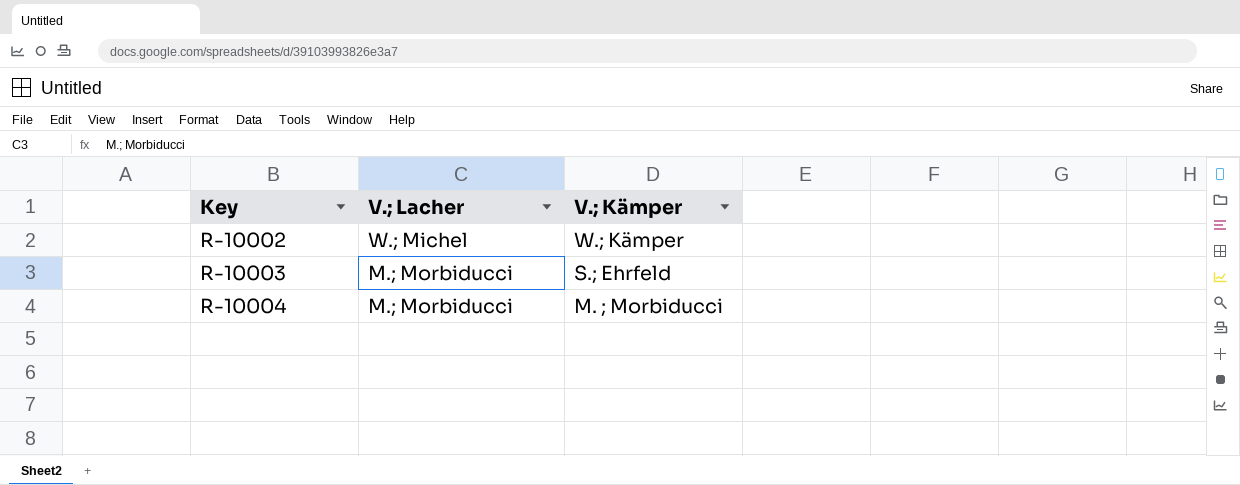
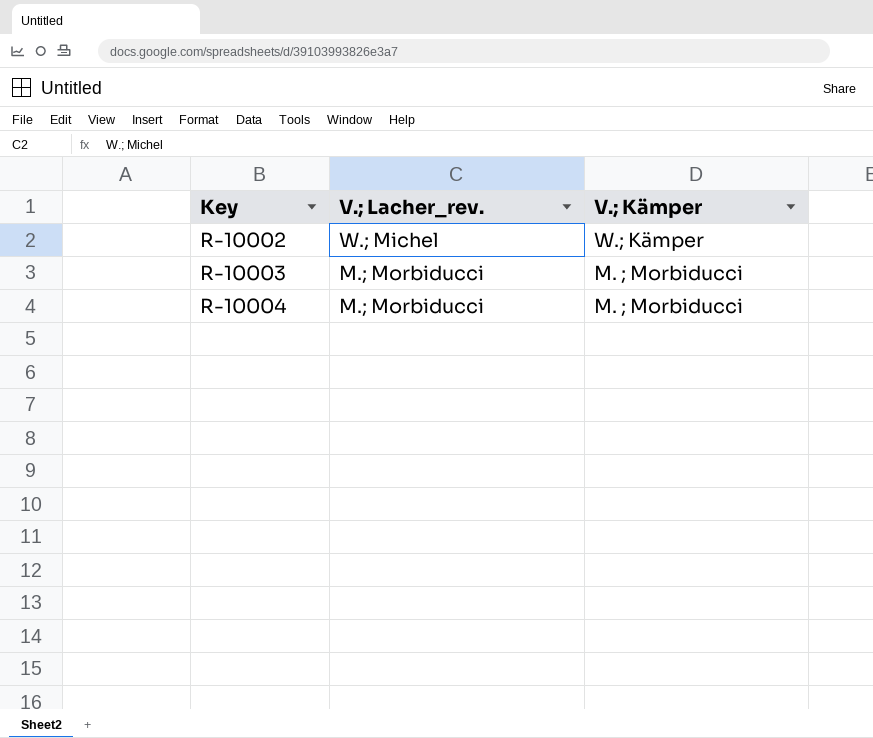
column name: V.; Lacher -> V.; Lacher_rev.
R-10003 | V.; Kämper: S.; Ehrfeld -> M. ; Morbiducci

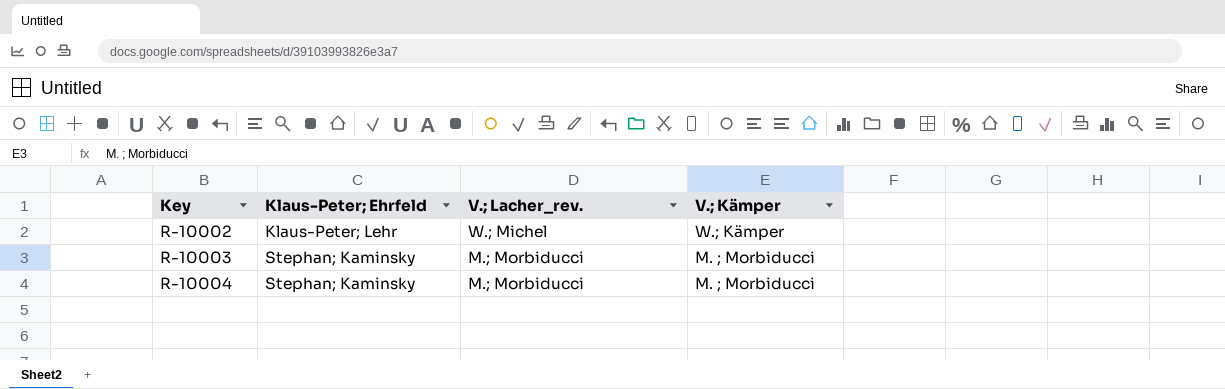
column Klaus-Peter; Ehrfeld | position: none -> 2

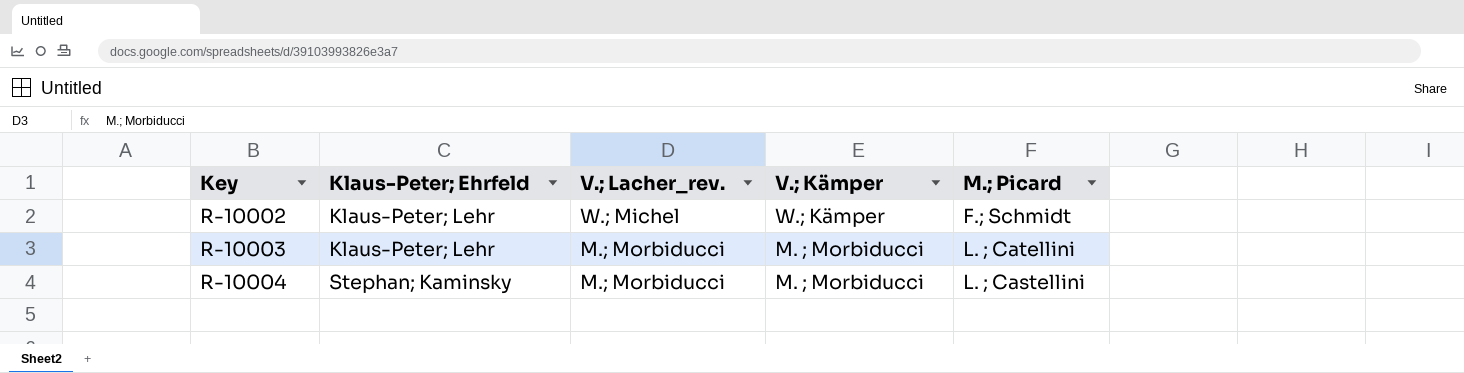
column M.; Picard | position: none -> 5
R-10003 | Klaus-Peter; Ehrfeld: Stephan; Kaminsky -> Klaus-Peter; Lehr

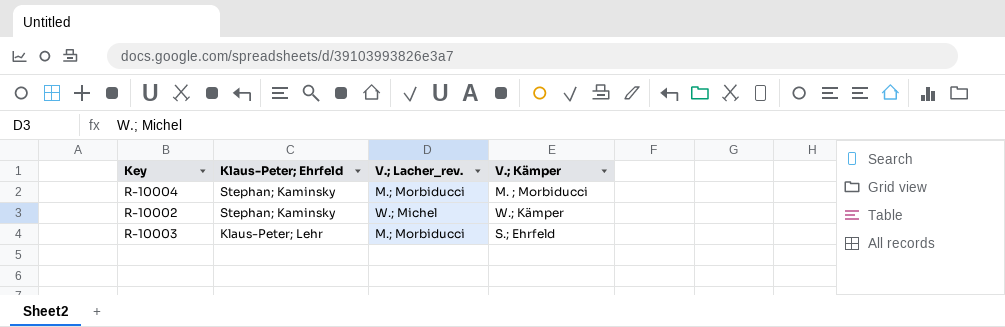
row order: Key ascending -> Klaus-Peter; Ehrfeld descending
column M.; Picard | position: 5 -> none
R-10002 | Klaus-Peter; Ehrfeld: Klaus-Peter; Lehr -> Stephan; Kaminsky
R-10003 | V.; Kämper: M. ; Morbiducci -> S.; Ehrfeld

